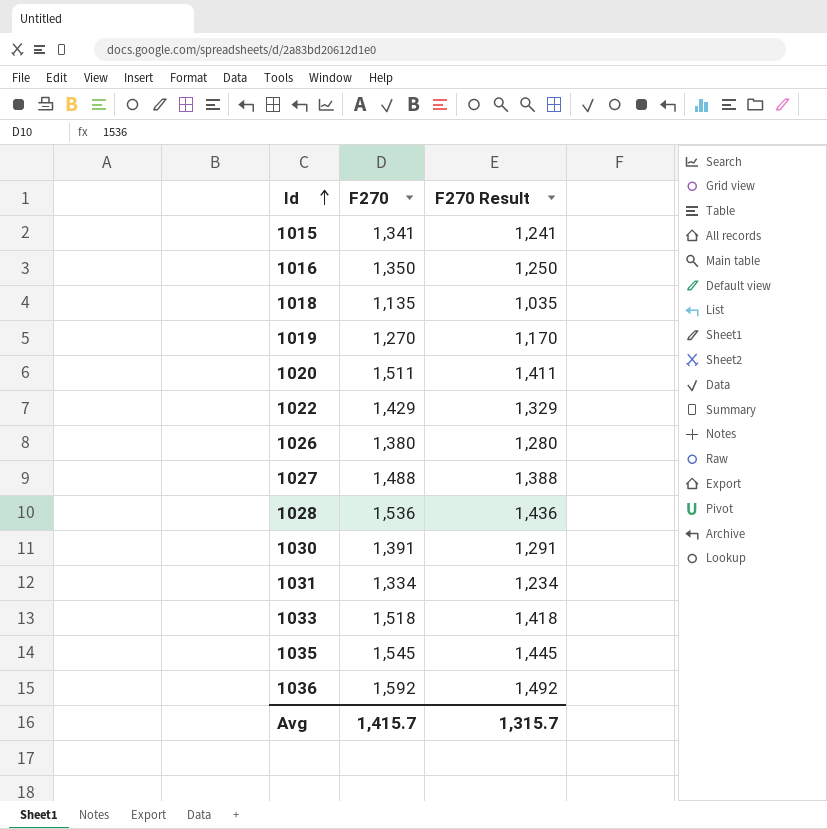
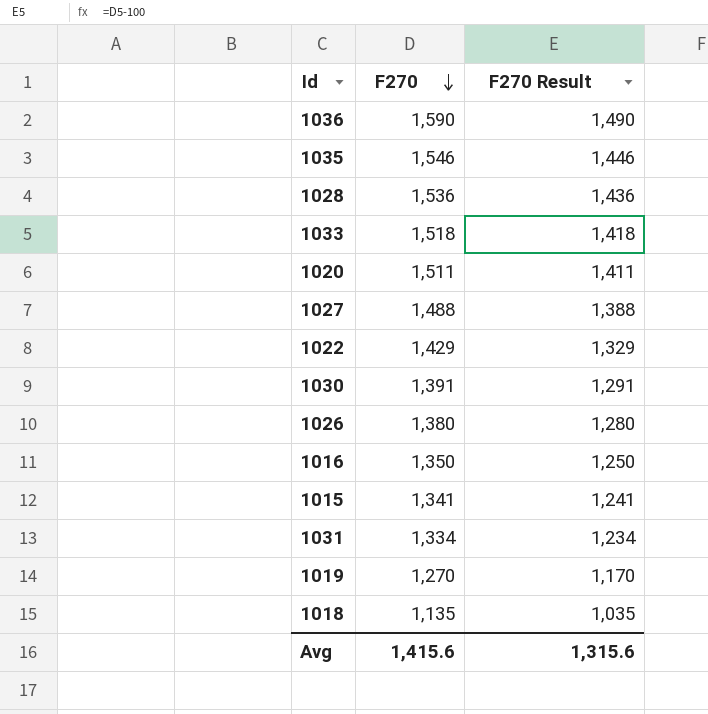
row order: Id ascending -> F270 descending
1036 | F270: 1,592 -> 1,590
1036 | F270 Result: 1,492 -> 1,490
1035 | F270: 1,545 -> 1,546
1035 | F270 Result: 1,445 -> 1,446
Avg | F270: 1,415.7 -> 1,415.6
Avg | F270 Result: 1,315.7 -> 1,315.6

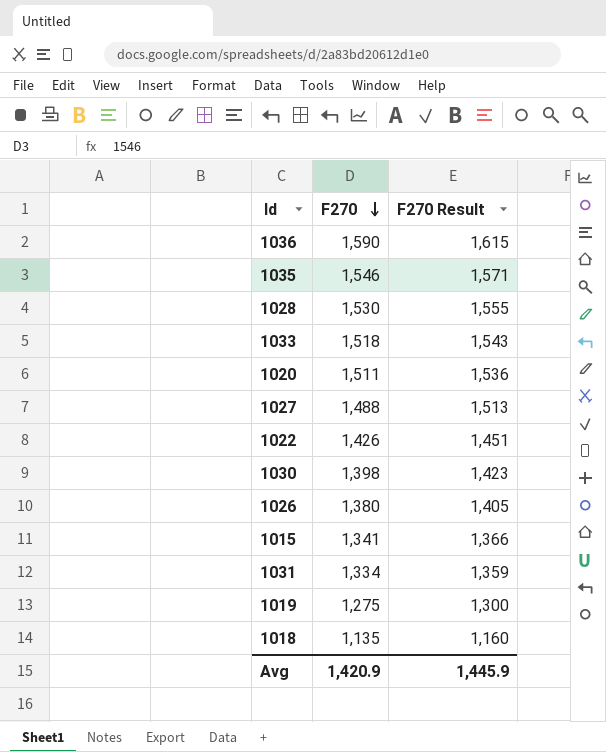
column F270 Result | formula: [F270] - 100 -> [F270] + 25
row 1016: 1,350 | 1,250 -> none
1028 | F270: 1,536 -> 1,530
1022 | F270: 1,429 -> 1,426
1030 | F270: 1,391 -> 1,398
1019 | F270: 1,270 -> 1,275
Avg | F270: 1,415.6 -> 1,420.9
Avg | F270 Result: 1,315.6 -> 1,445.9

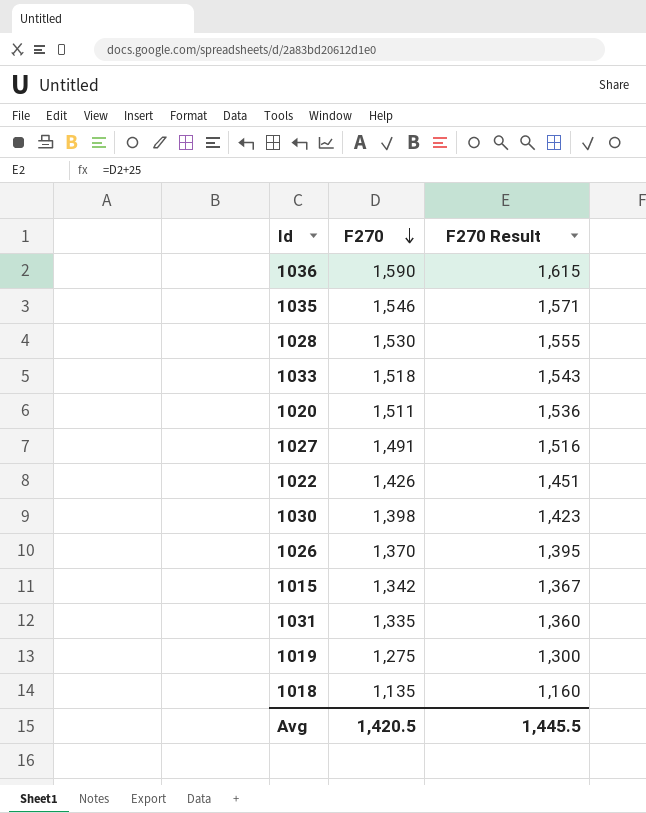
1027 | F270: 1,488 -> 1,491
1027 | F270 Result: 1,513 -> 1,516
1026 | F270: 1,380 -> 1,370
1026 | F270 Result: 1,405 -> 1,395
1015 | F270: 1,341 -> 1,342
1015 | F270 Result: 1,366 -> 1,367
1031 | F270: 1,334 -> 1,335
1031 | F270 Result: 1,359 -> 1,360
Avg | F270: 1,420.9 -> 1,420.5
Avg | F270 Result: 1,445.9 -> 1,445.5

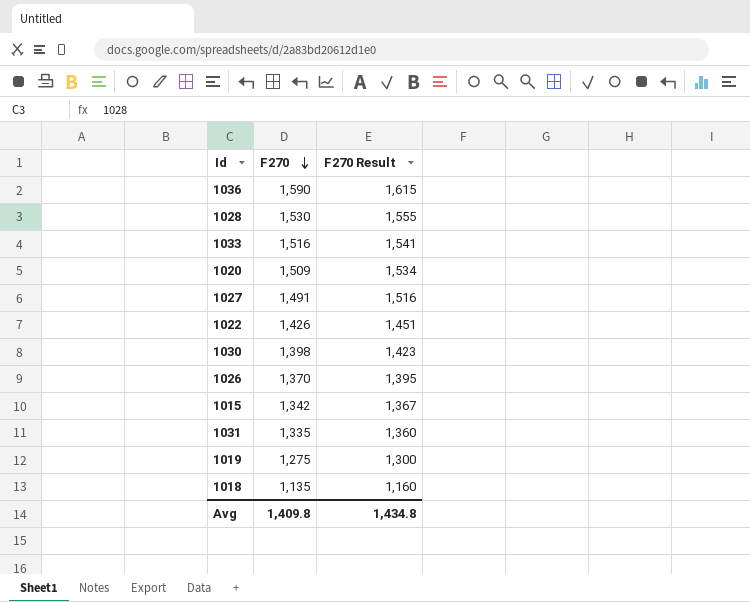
row 1035: 1,546 | 1,571 -> none
1033 | F270: 1,518 -> 1,516
1033 | F270 Result: 1,543 -> 1,541
1020 | F270: 1,511 -> 1,509
1020 | F270 Result: 1,536 -> 1,534
Avg | F270: 1,420.5 -> 1,409.8
Avg | F270 Result: 1,445.5 -> 1,434.8

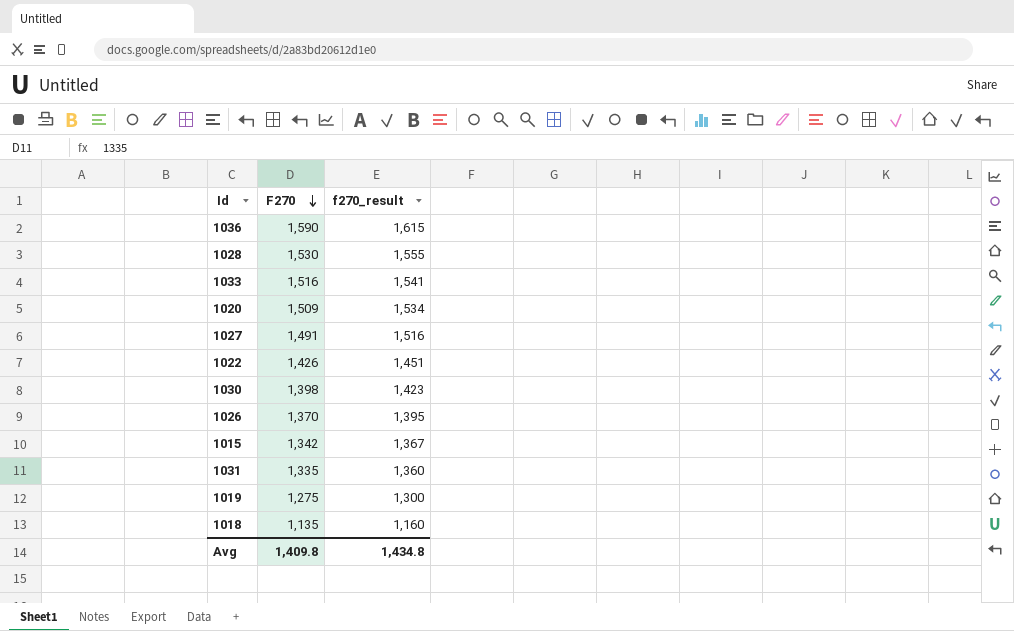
column name: F270 Result -> f270_result

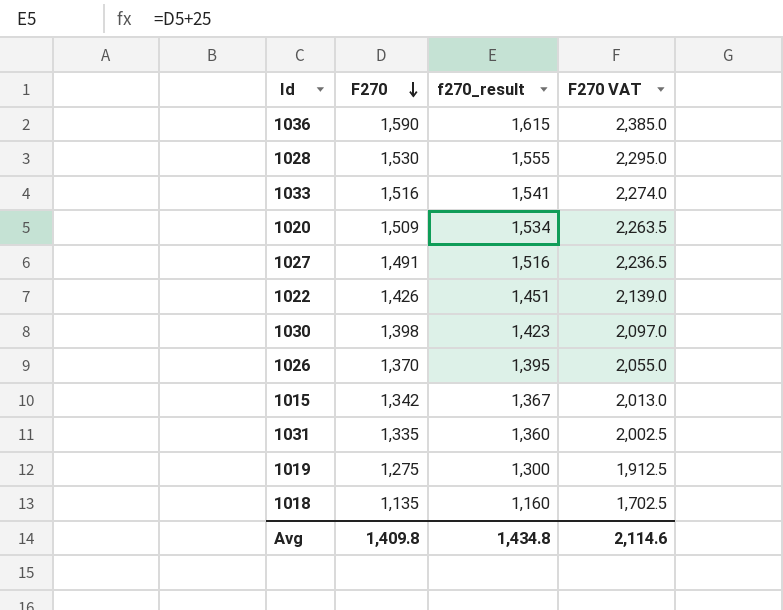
column F270 VAT | formula: none -> [F270] * 1.5

